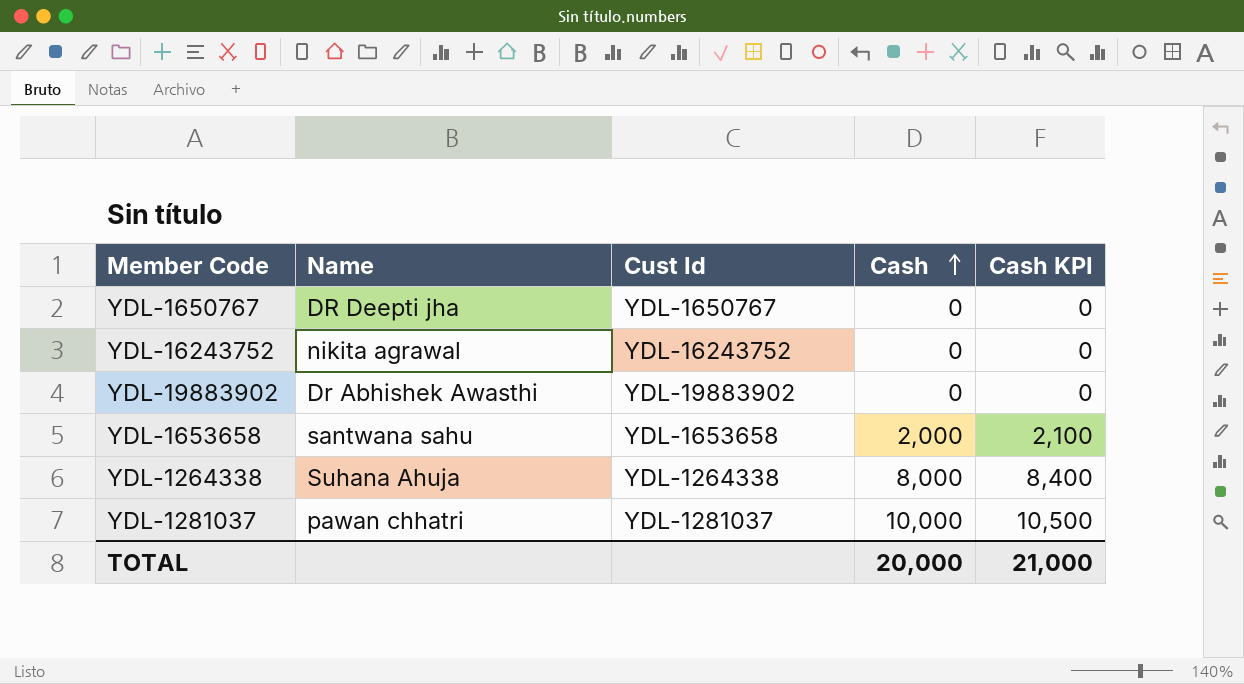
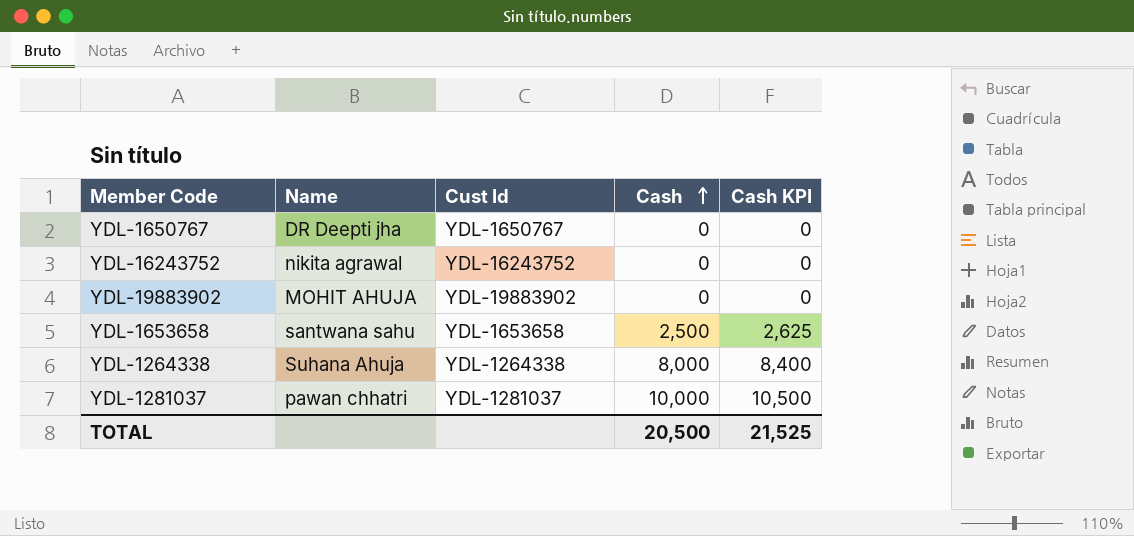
YDL-19883902 | Name: Dr Abhishek Awasthi -> MOHIT AHUJA
YDL-1653658 | Cash: 2,000 -> 2,500
YDL-1653658 | Cash KPI: 2,100 -> 2,625
TOTAL | Cash: 20,000 -> 20,500
TOTAL | Cash KPI: 21,000 -> 21,525

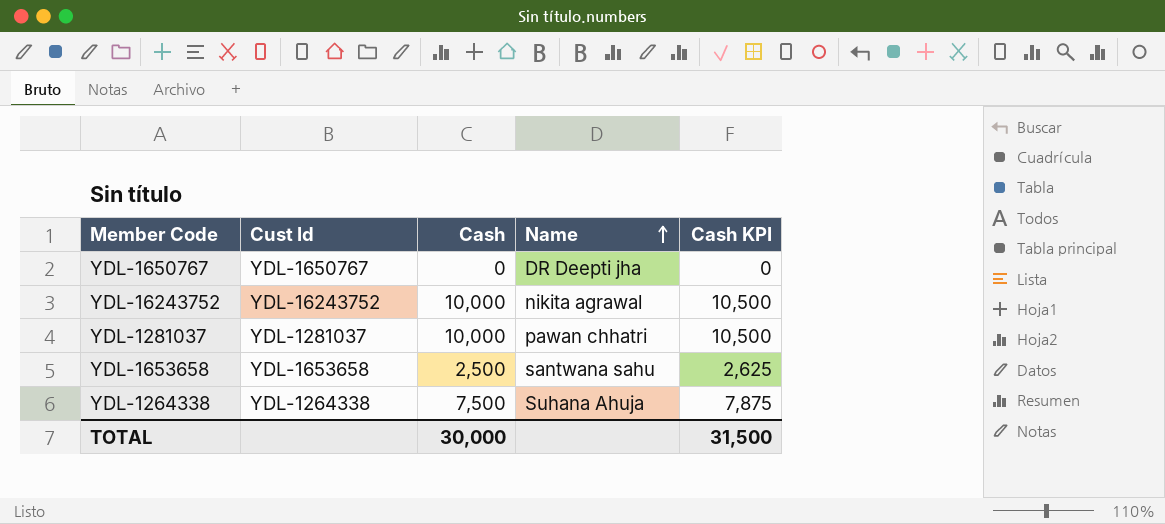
row order: Cash ascending -> Name ascending
column Name | position: 2 -> 4
row YDL-19883902: MOHIT AHUJA | YDL-19883902 | 0 | 0 -> none
YDL-16243752 | Cash: 0 -> 10,000
YDL-16243752 | Cash KPI: 0 -> 10,500
YDL-1264338 | Cash: 8,000 -> 7,500
YDL-1264338 | Cash KPI: 8,400 -> 7,875
TOTAL | Cash: 20,500 -> 30,000
TOTAL | Cash KPI: 21,525 -> 31,500

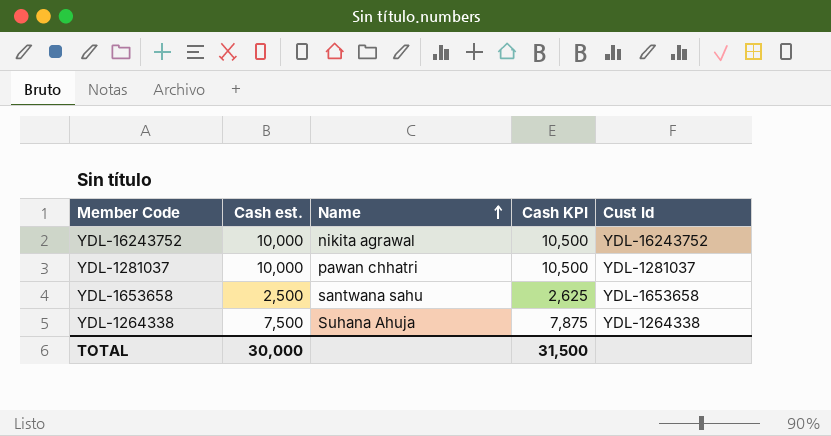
column name: Cash -> Cash est.
column Cust Id | position: 2 -> 5
row YDL-1650767: YDL-1650767 | 0 | DR Deepti jha | 0 -> none

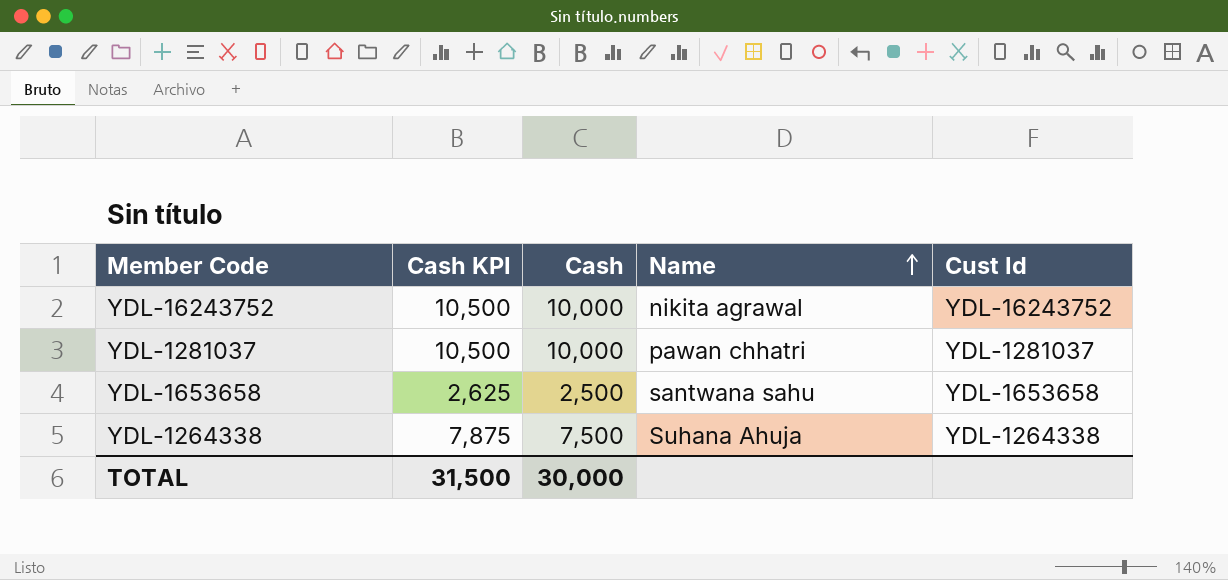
column Cash KPI | position: 4 -> 2
column name: Cash est. -> Cash

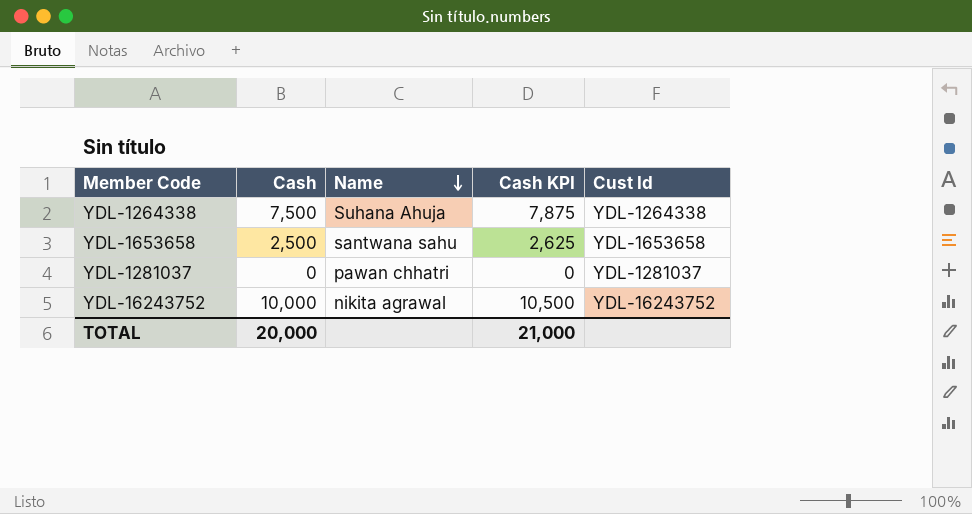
row order: Name ascending -> Name descending
column Cash KPI | position: 2 -> 4
YDL-1281037 | Cash: 10,000 -> 0
YDL-1281037 | Cash KPI: 10,500 -> 0
TOTAL | Cash: 30,000 -> 20,000
TOTAL | Cash KPI: 31,500 -> 21,000

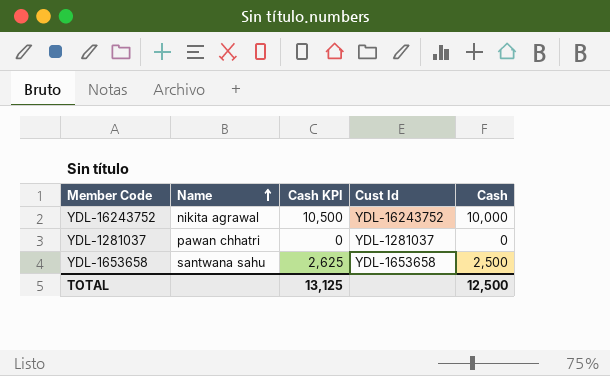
row order: Name descending -> Name ascending
column Cash | position: 2 -> 5
row YDL-1264338: 7,500 | Suhana Ahuja | 7,875 | YDL-1264338 -> none
TOTAL | Cash KPI: 21,000 -> 13,125
TOTAL | Cash: 20,000 -> 12,500

